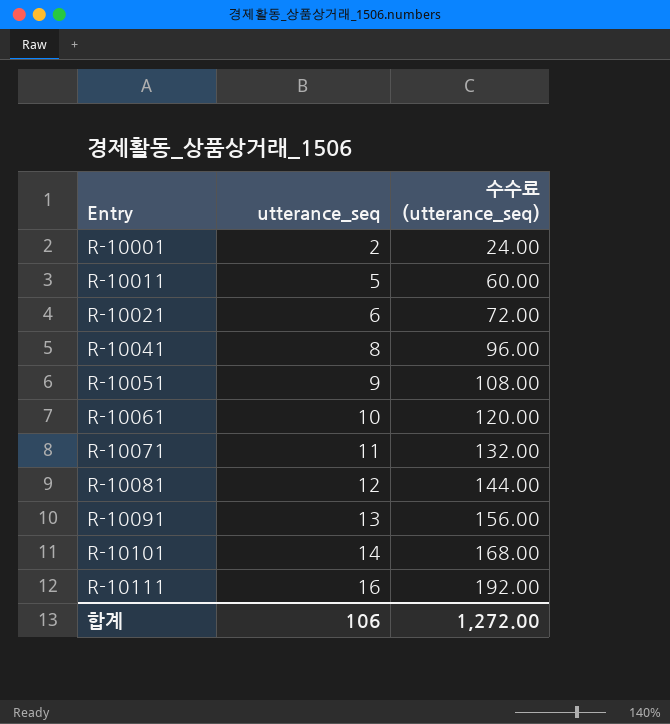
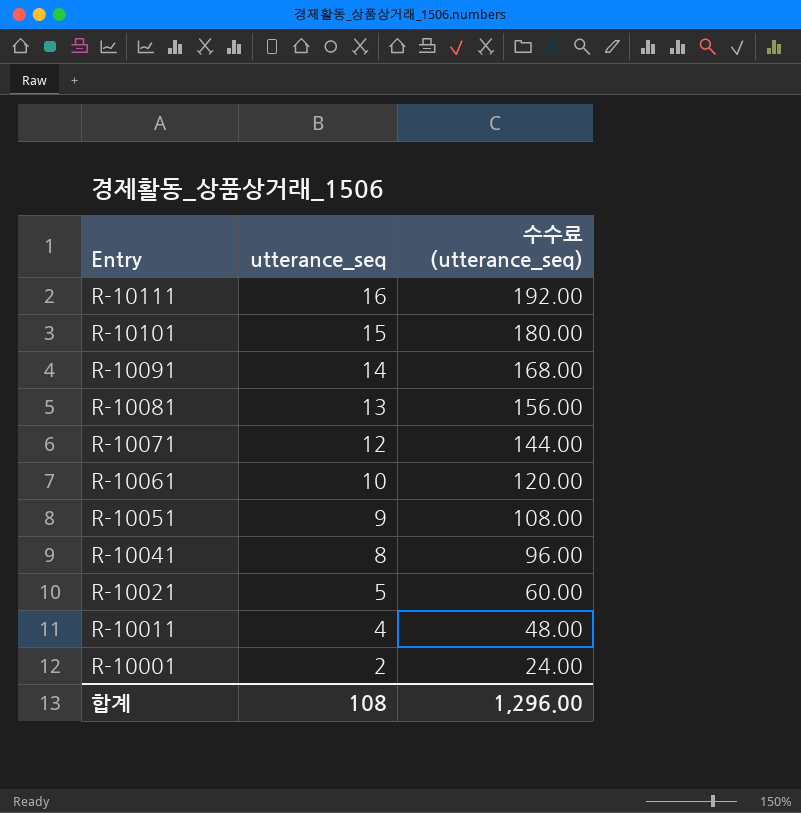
row order: Entry ascending -> Entry descending
R-10101 | utterance_seq: 14 -> 15
R-10101 | 수수료 (utterance_seq): 168.00 -> 180.00
R-10091 | utterance_seq: 13 -> 14
R-10091 | 수수료 (utterance_seq): 156.00 -> 168.00
R-10081 | utterance_seq: 12 -> 13
R-10081 | 수수료 (utterance_seq): 144.00 -> 156.00
R-10071 | utterance_seq: 11 -> 12
R-10071 | 수수료 (utterance_seq): 132.00 -> 144.00
R-10021 | utterance_seq: 6 -> 5
R-10021 | 수수료 (utterance_seq): 72.00 -> 60.00
R-10011 | utterance_seq: 5 -> 4
R-10011 | 수수료 (utterance_seq): 60.00 -> 48.00
합계 | utterance_seq: 106 -> 108
합계 | 수수료 (utterance_seq): 1,272.00 -> 1,296.00

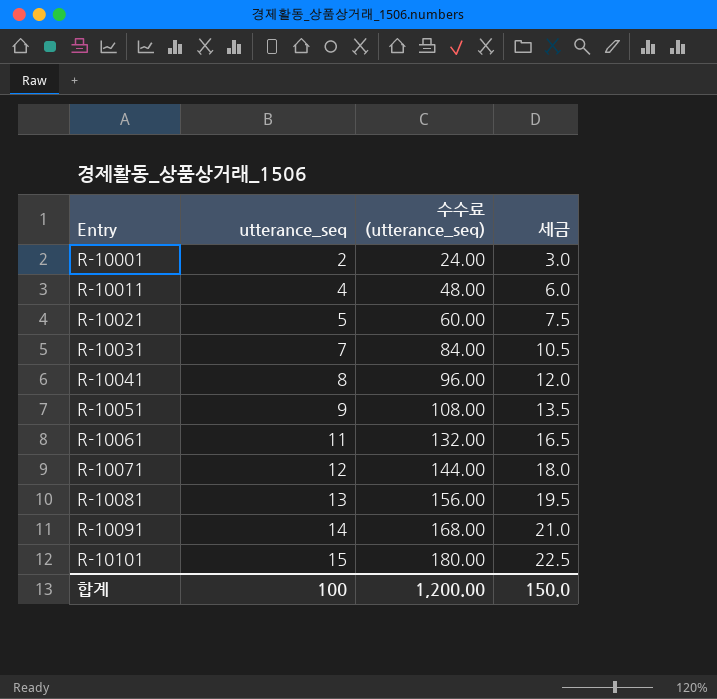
row order: Entry descending -> Entry ascending
column 세금 | formula: none -> [utterance_seq] * 1.5
row R-10111: 16 | 192.00 -> none
row R-10031: none -> 7 | 84.00 | 10.5
R-10061 | utterance_seq: 10 -> 11
R-10061 | 수수료 (utterance_seq): 120.00 -> 132.00
합계 | utterance_seq: 108 -> 100
합계 | 수수료 (utterance_seq): 1,296.00 -> 1,200.00

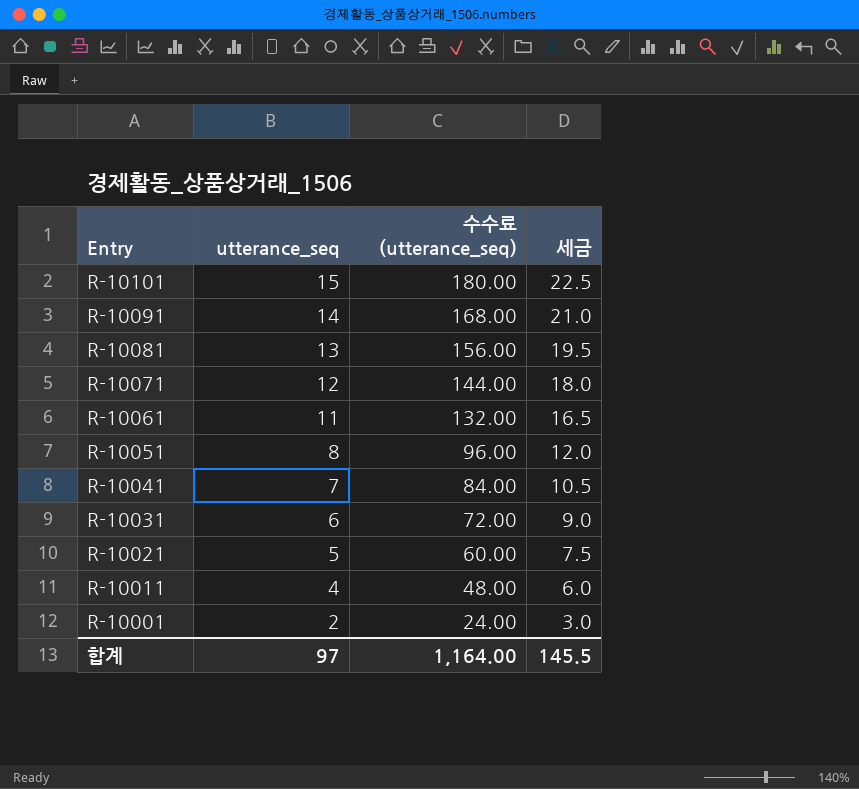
row order: Entry ascending -> Entry descending
R-10051 | utterance_seq: 9 -> 8
R-10051 | 수수료 (utterance_seq): 108.00 -> 96.00
R-10051 | 세금: 13.5 -> 12.0
R-10041 | utterance_seq: 8 -> 7
R-10041 | 수수료 (utterance_seq): 96.00 -> 84.00
R-10041 | 세금: 12.0 -> 10.5
R-10031 | utterance_seq: 7 -> 6
R-10031 | 수수료 (utterance_seq): 84.00 -> 72.00
R-10031 | 세금: 10.5 -> 9.0
합계 | utterance_seq: 100 -> 97
합계 | 수수료 (utterance_seq): 1,200.00 -> 1,164.00
합계 | 세금: 150.0 -> 145.5

